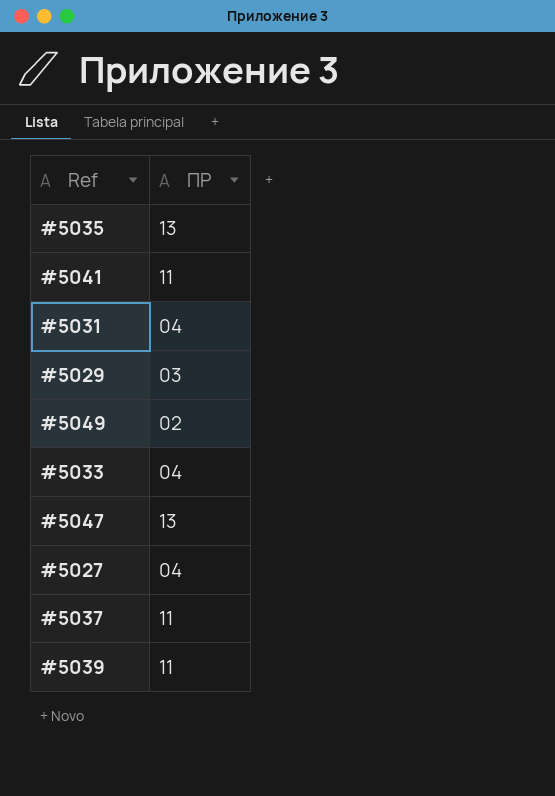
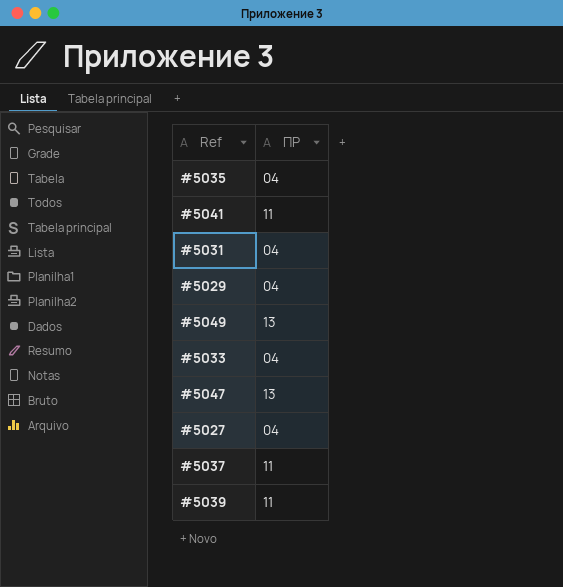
#5035 | ПР: 13 -> 04
#5029 | ПР: 03 -> 04
#5049 | ПР: 02 -> 13

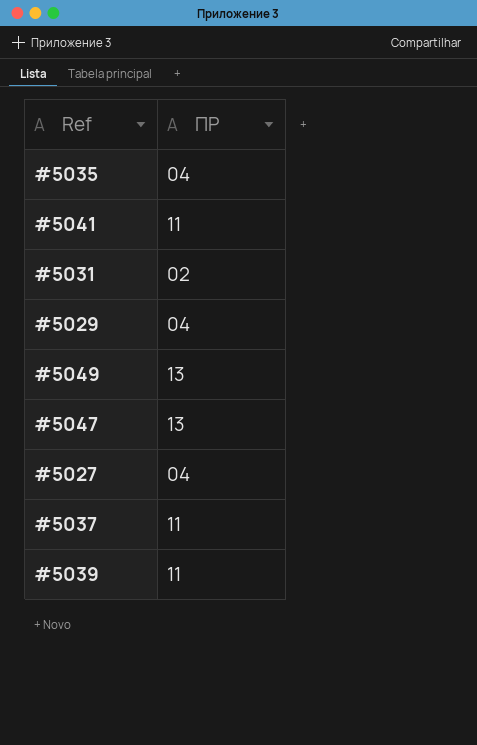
row #5033: 04 -> none
#5031 | ПР: 04 -> 02

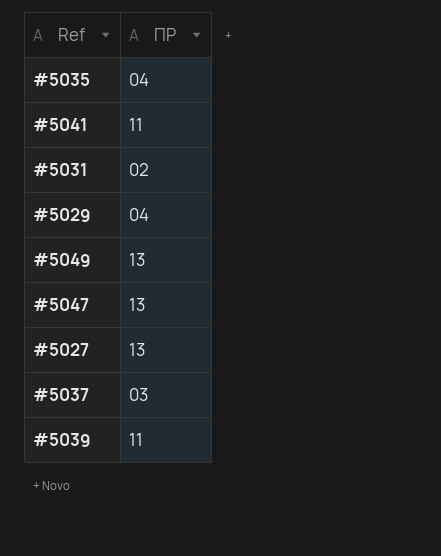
#5027 | ПР: 04 -> 13
#5037 | ПР: 11 -> 03

